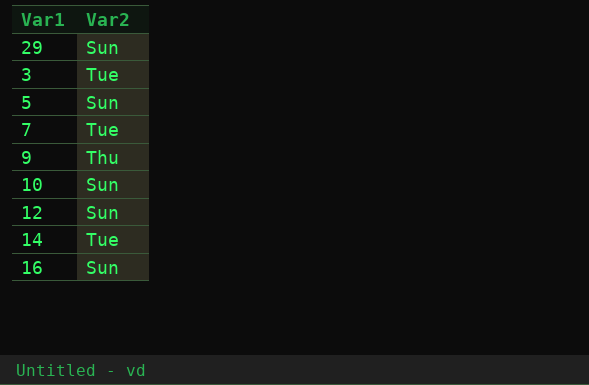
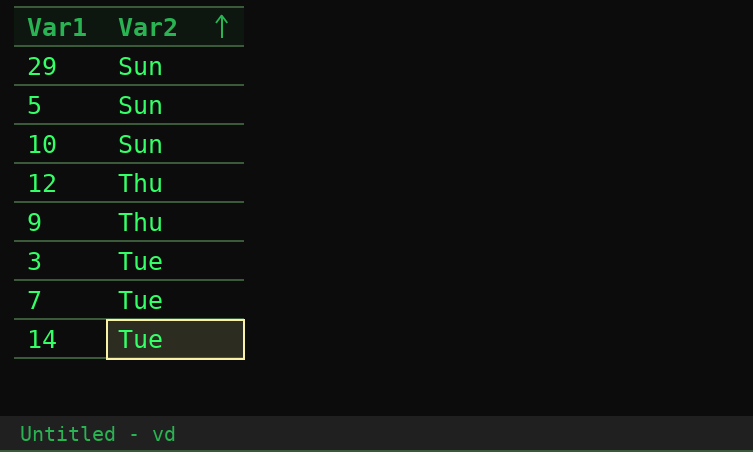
row order: none -> Var2 ascending
row 16: Sun -> none
12 | Var2: Sun -> Thu

